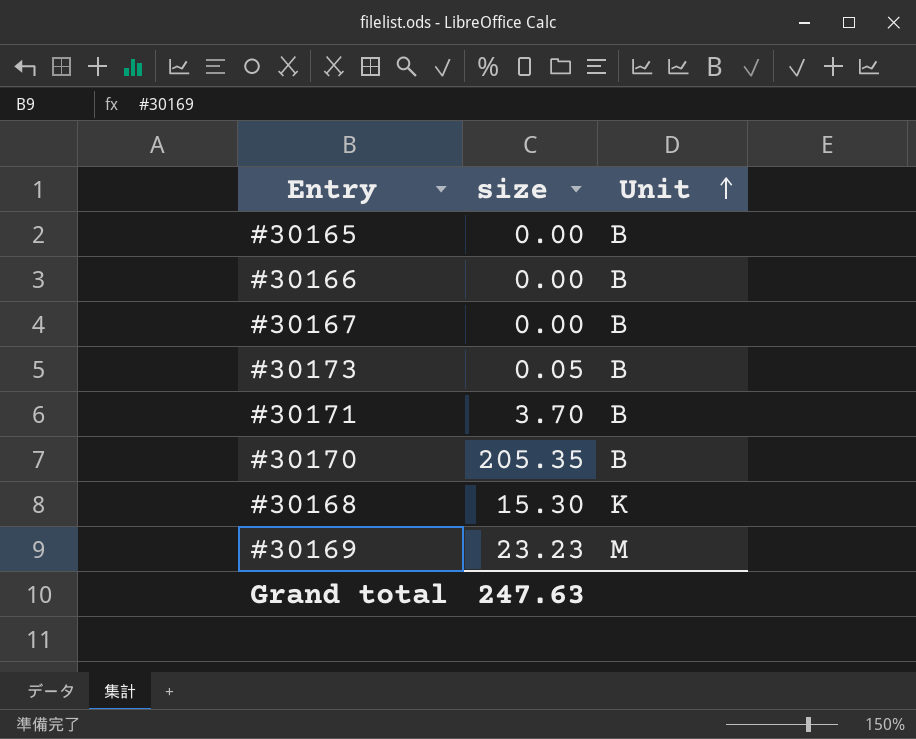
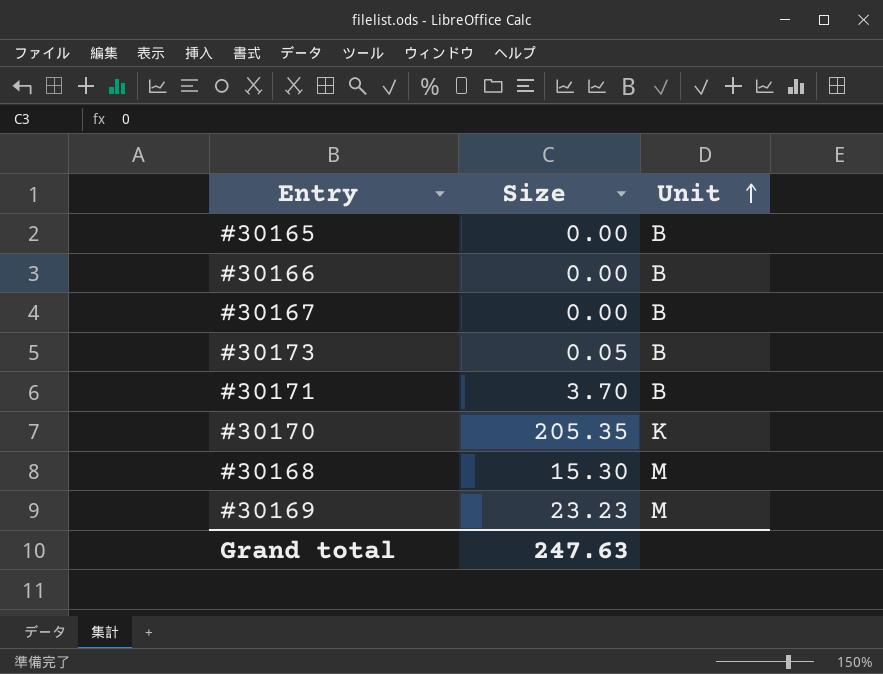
column name: size -> Size
#30170 | Unit: B -> K
#30168 | Unit: K -> M

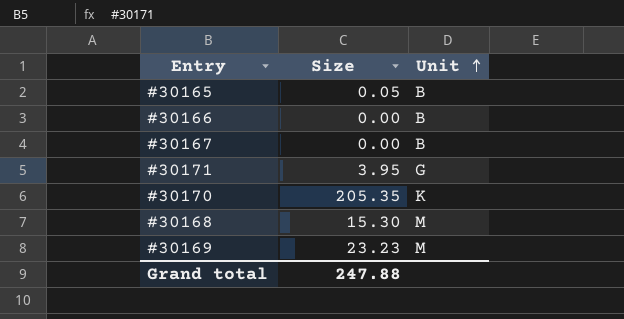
row #30173: 0.05 | B -> none
#30165 | Size: 0.00 -> 0.05
#30171 | Size: 3.70 -> 3.95
#30171 | Unit: B -> G
Grand total | Size: 247.63 -> 247.88

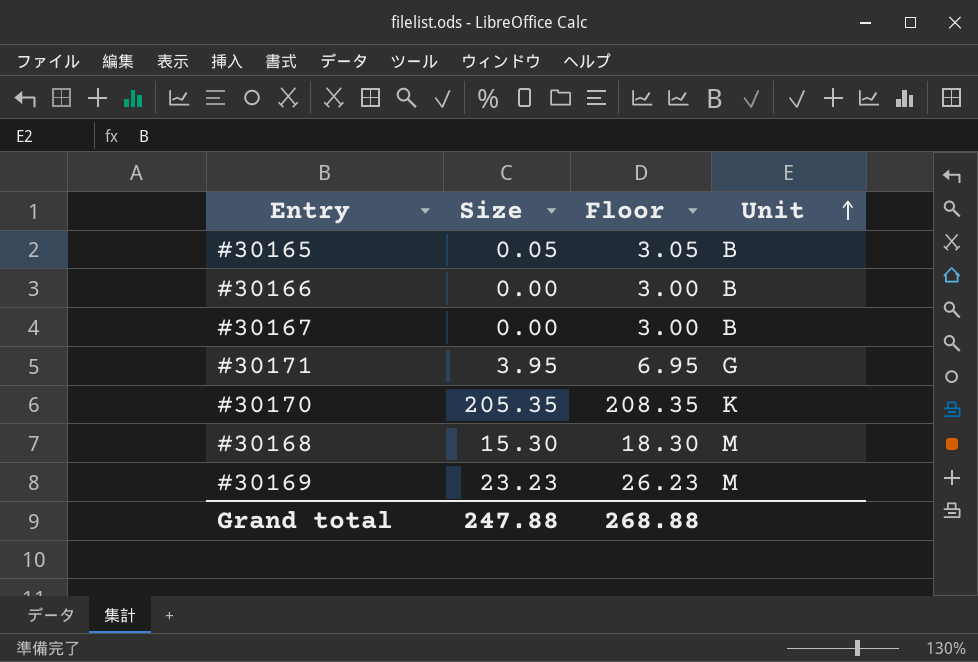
column Floor | formula: none -> [Size] + 3

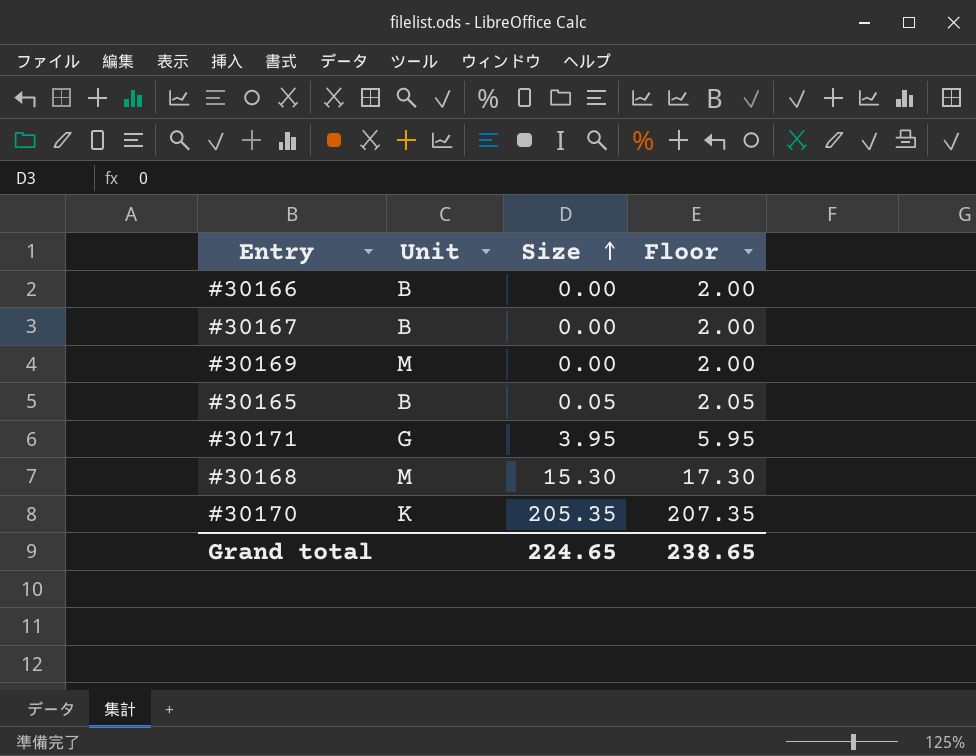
row order: Unit ascending -> Size ascending
column Unit | position: 4 -> 2
column Floor | formula: [Size] + 3 -> [Size] + 2
#30169 | Size: 23.23 -> 0.00
Grand total | Size: 247.88 -> 224.65
Grand total | Floor: 268.88 -> 238.65

